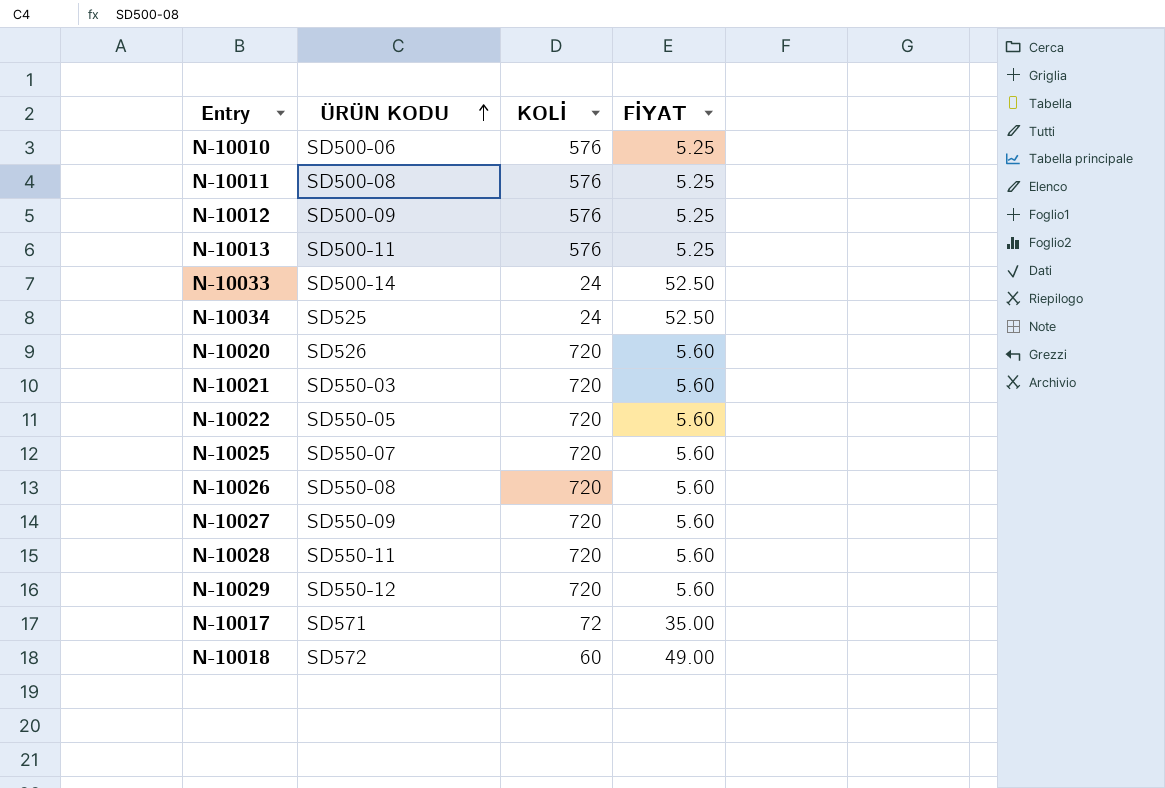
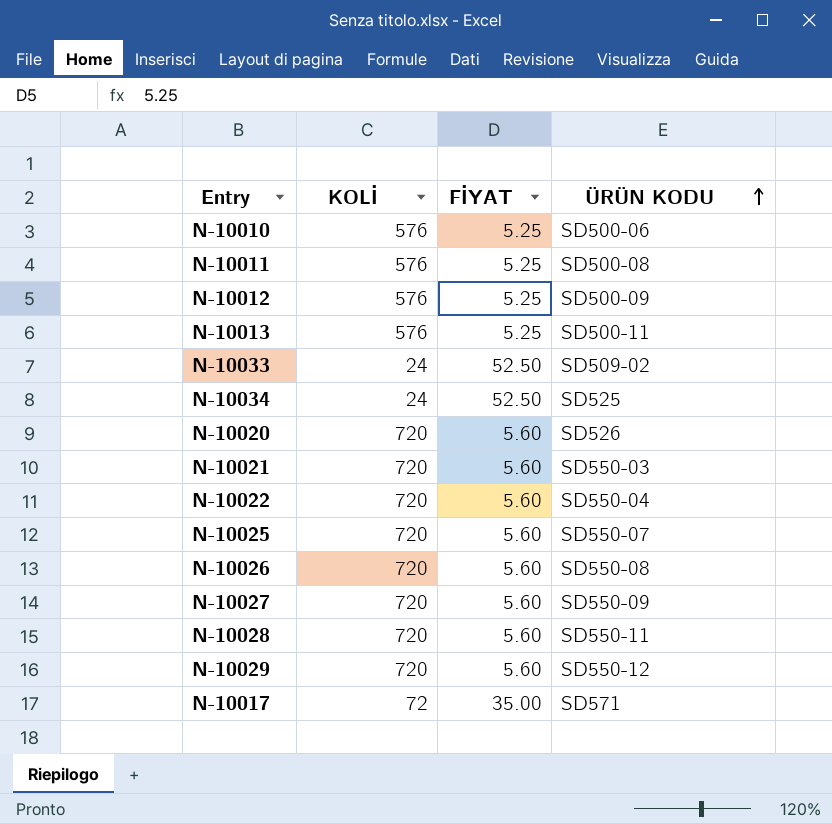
column ÜRÜN KODU | position: 2 -> 4
row N-10018: SD572 | 60 | 49.00 -> none
N-10033 | ÜRÜN KODU: SD500-14 -> SD509-02
N-10022 | ÜRÜN KODU: SD550-05 -> SD550-04

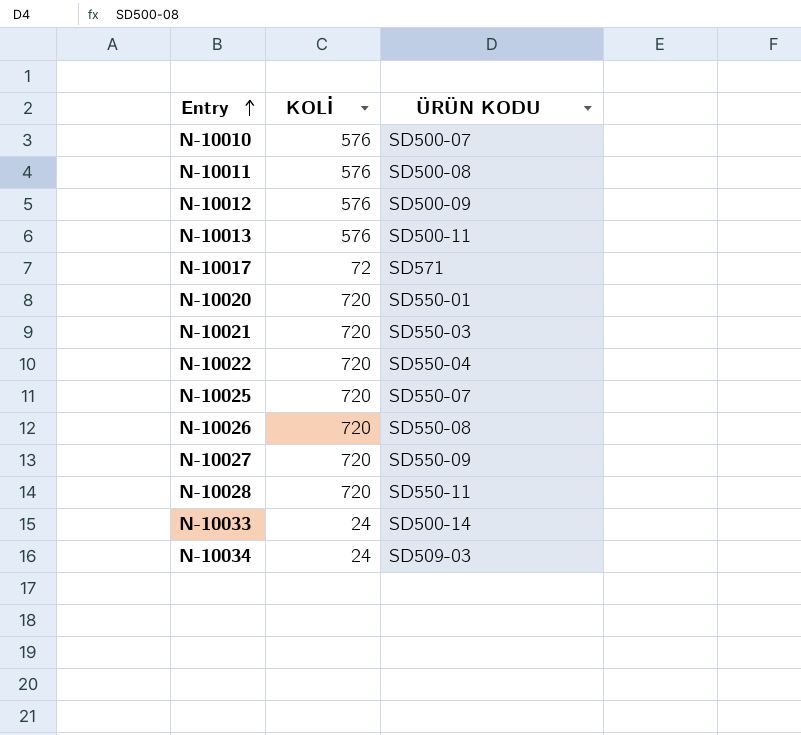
row order: ÜRÜN KODU ascending -> Entry ascending
column FİYAT | position: 3 -> none
row N-10029: 720 | 5.60 | SD550-12 -> none
N-10010 | ÜRÜN KODU: SD500-06 -> SD500-07
N-10020 | ÜRÜN KODU: SD526 -> SD550-01
N-10033 | ÜRÜN KODU: SD509-02 -> SD500-14
N-10034 | ÜRÜN KODU: SD525 -> SD509-03

